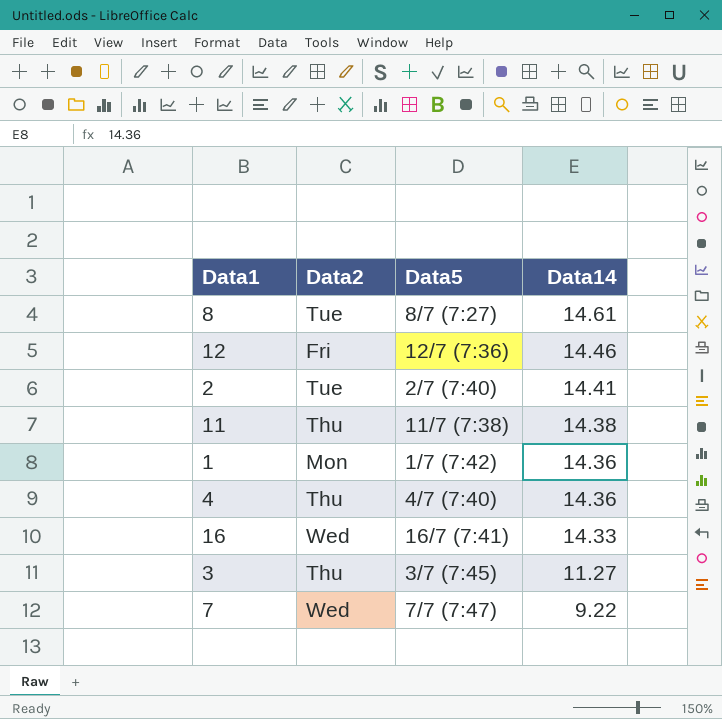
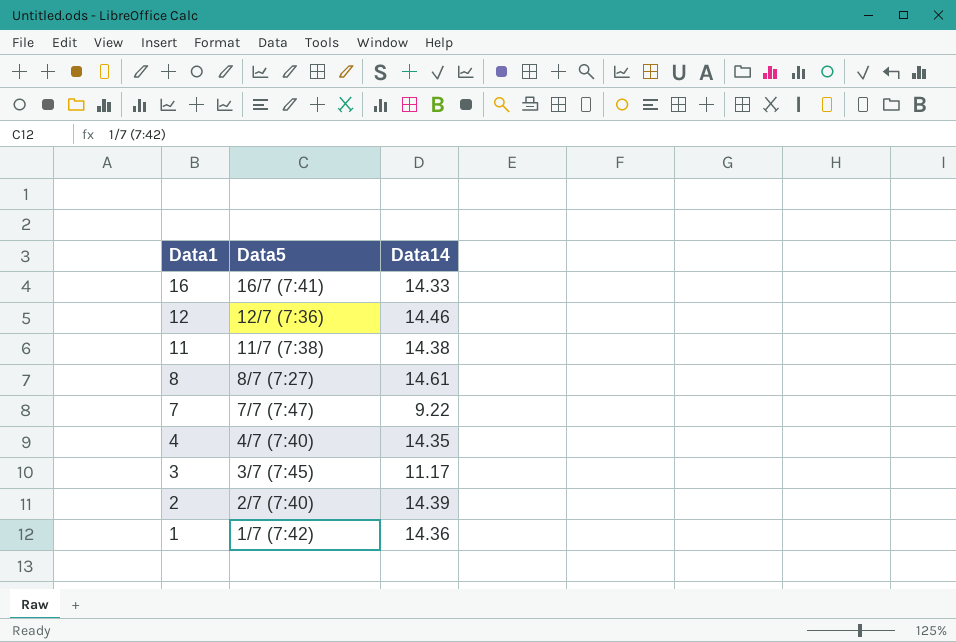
row order: Data14 descending -> Data1 descending
column Data2 | position: 2 -> none
4 | Data14: 14.36 -> 14.35
3 | Data14: 11.27 -> 11.17
2 | Data14: 14.41 -> 14.39

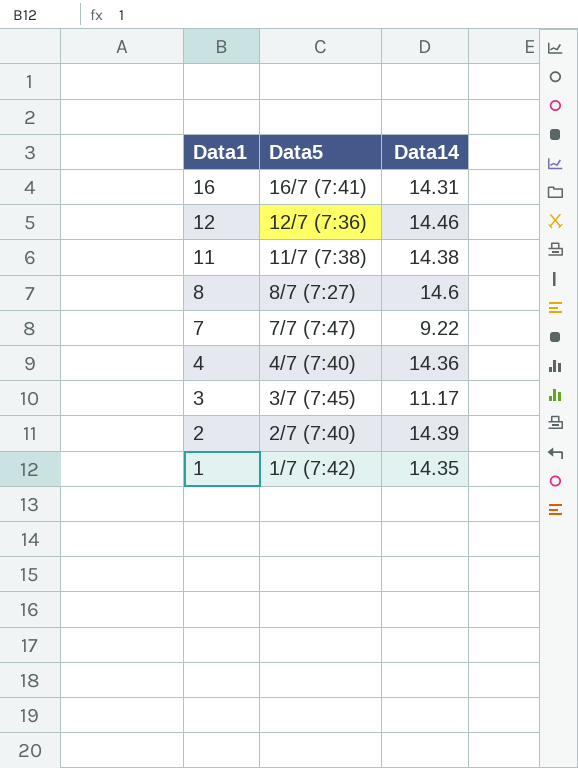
16 | Data14: 14.33 -> 14.31
8 | Data14: 14.61 -> 14.6
4 | Data14: 14.35 -> 14.36
1 | Data14: 14.36 -> 14.35

